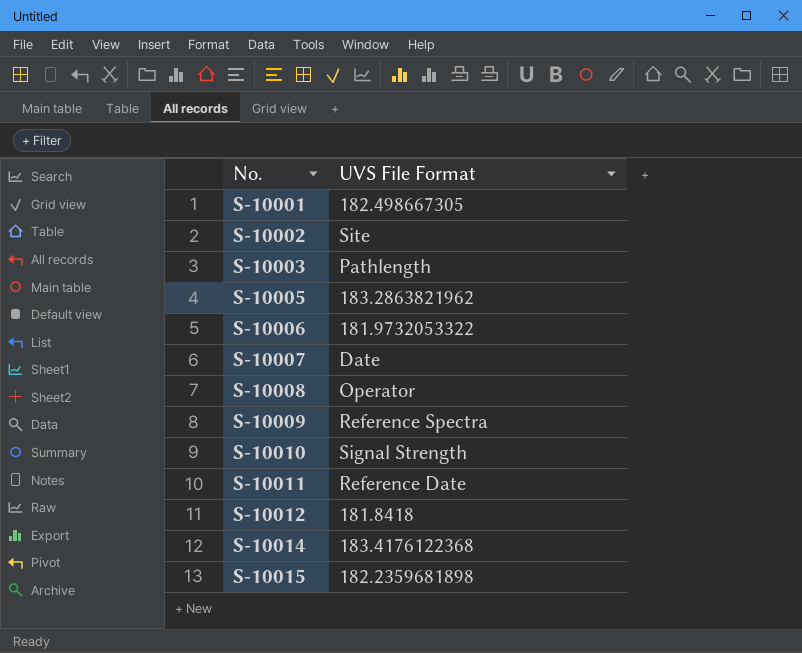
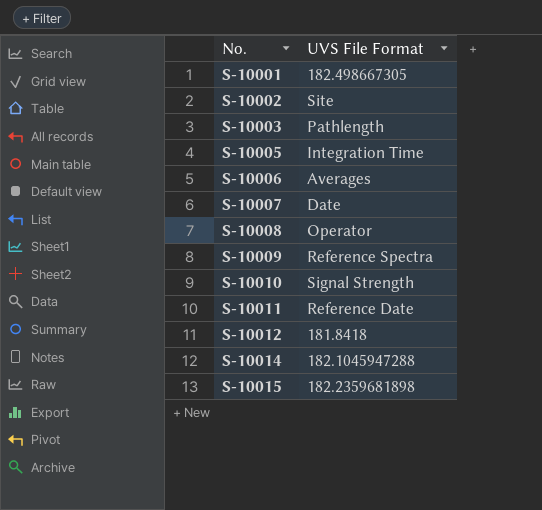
S-10005 | UVS File Format: 183.2863821962 -> Integration Time
S-10006 | UVS File Format: 181.9732053322 -> Averages
S-10014 | UVS File Format: 183.4176122368 -> 182.1045947288

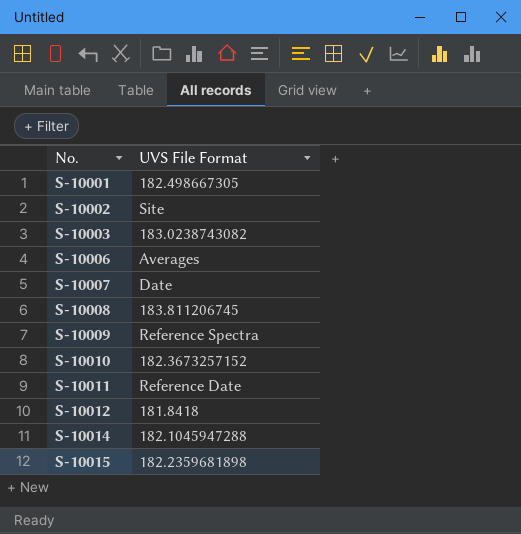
row S-10005: Integration Time -> none
S-10003 | UVS File Format: Pathlength -> 183.0238743082
S-10008 | UVS File Format: Operator -> 183.811206745
S-10010 | UVS File Format: Signal Strength -> 182.3673257152

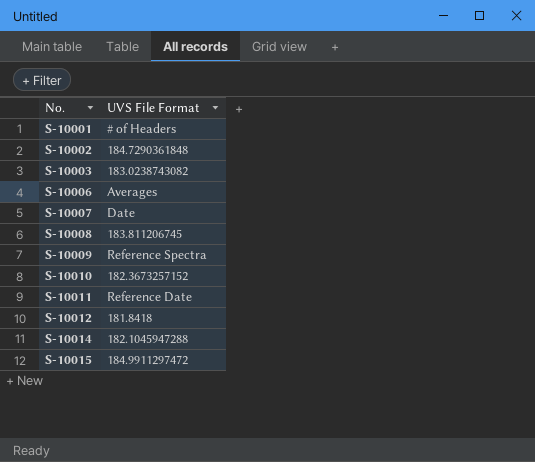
S-10001 | UVS File Format: 182.498667305 -> # of Headers
S-10002 | UVS File Format: Site -> 184.7290361848
S-10015 | UVS File Format: 182.2359681898 -> 184.9911297472

